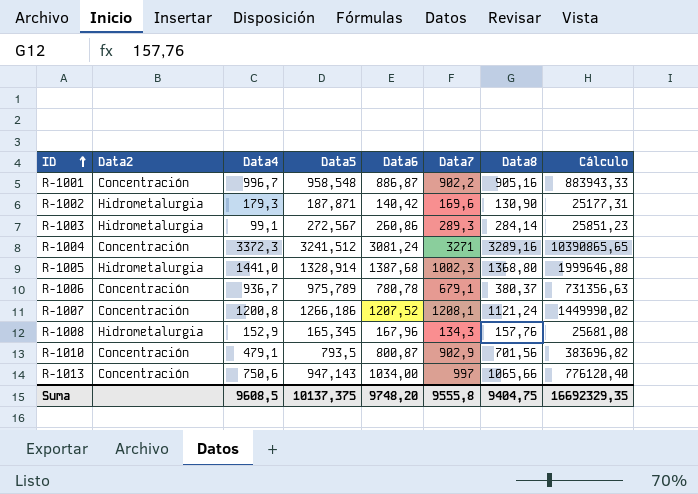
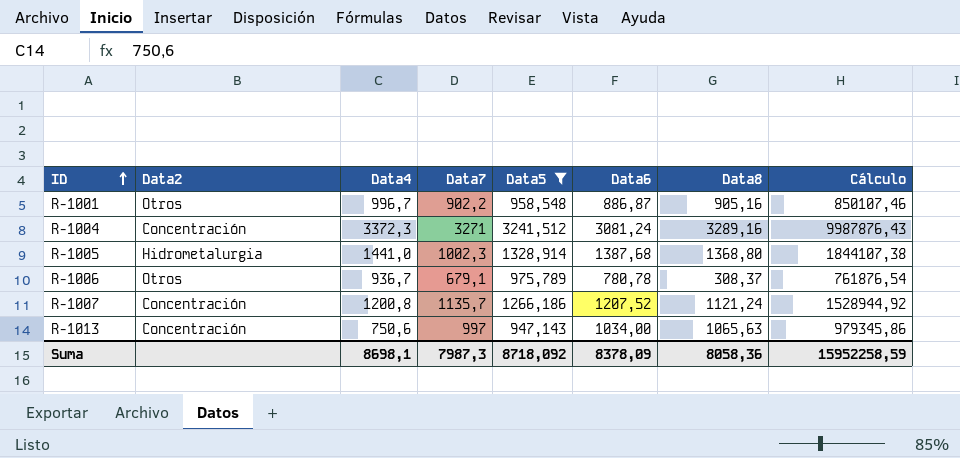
filter: none -> Data5 >= 947,143
column Data7 | position: 6 -> 4
column Cálculo | formula: [Data4] * [Data6] -> [Data5] * [Data6]
R-1001 | Data2: Concentración -> Otros
R-1006 | Data2: Concentración -> Otros
R-1006 | Data8: 380,37 -> 308,37
R-1007 | Data7: 1208,1 -> 1135,7
R-1013 | Data8: 1065,66 -> 1065,63
Suma | Data4: 9608,5 -> 8698,1
Suma | Data7: 9555,8 -> 7987,3
Suma | Data5: 10137,375 -> 8718,092
Suma | Data6: 9748,20 -> 8378,09
Suma | Data8: 9404,75 -> 8058,36
Suma | Cálculo: 16692329,35 -> 15952258,59

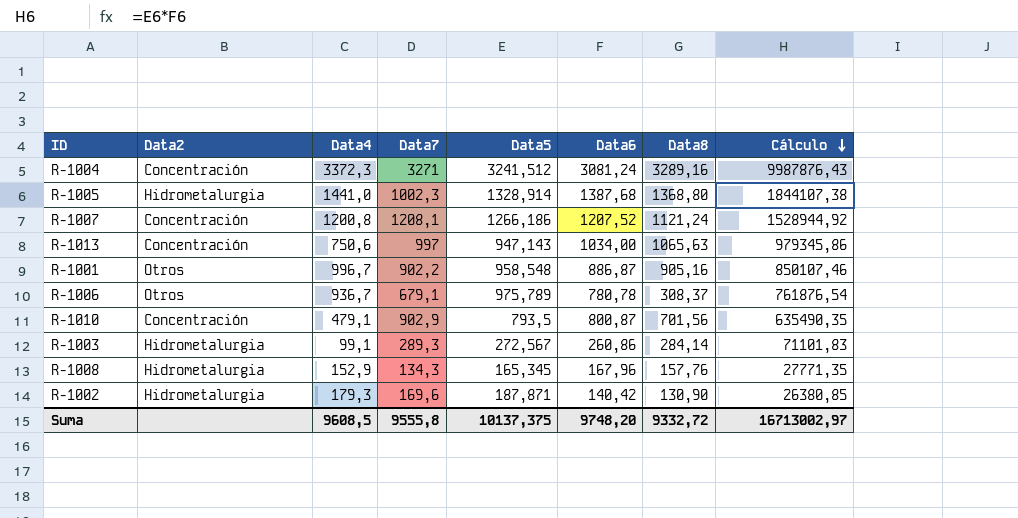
filter: Data5 >= 947,143 -> none
row order: ID ascending -> Cálculo descending
R-1007 | Data7: 1135,7 -> 1208,1
Suma | Data4: 8698,1 -> 9608,5
Suma | Data7: 7987,3 -> 9555,8
Suma | Data5: 8718,092 -> 10137,375
Suma | Data6: 8378,09 -> 9748,20
Suma | Data8: 8058,36 -> 9332,72
Suma | Cálculo: 15952258,59 -> 16713002,97

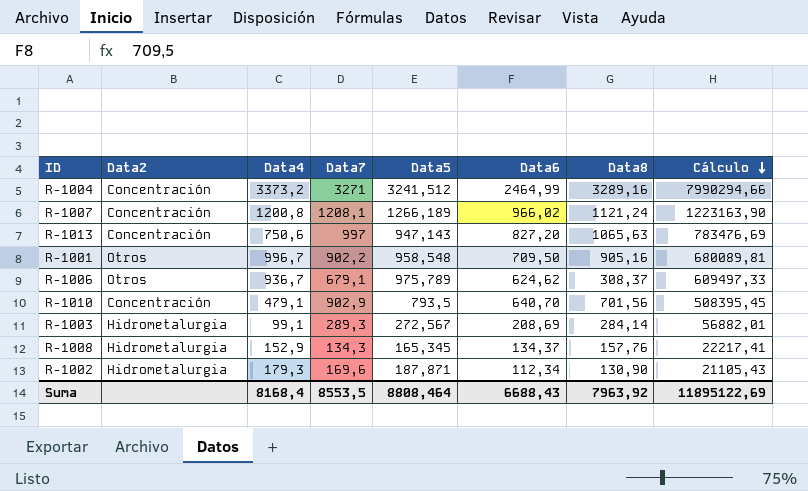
row R-1005: Hidrometalurgia | 1441,0 | 1002,3 | 1328,914 | 1387,68 | 1368,80 | 1844107,38 -> none
R-1004 | Data4: 3372,3 -> 3373,2
R-1004 | Data6: 3081,24 -> 2464,99
R-1004 | Cálculo: 9987876,43 -> 7990294,66
R-1007 | Data5: 1266,186 -> 1266,189
R-1007 | Data6: 1207,52 -> 966,02
R-1007 | Cálculo: 1528944,92 -> 1223163,90
R-1013 | Data6: 1034,00 -> 827,20
R-1013 | Cálculo: 979345,86 -> 783476,69
R-1001 | Data6: 886,87 -> 709,50
R-1001 | Cálculo: 850107,46 -> 680089,81
R-1006 | Data6: 780,78 -> 624,62
R-1006 | Cálculo: 761876,54 -> 609497,33
R-1010 | Data6: 800,87 -> 640,70
R-1010 | Cálculo: 635490,35 -> 508395,45
R-1003 | Data6: 260,86 -> 208,69
R-1003 | Cálculo: 71101,83 -> 56882,01
R-1008 | Data6: 167,96 -> 134,37
R-1008 | Cálculo: 27771,35 -> 22217,41
R-1002 | Data6: 140,42 -> 112,34
R-1002 | Cálculo: 26380,85 -> 21105,43
Suma | Data4: 9608,5 -> 8168,4
Suma | Data7: 9555,8 -> 8553,5
Suma | Data5: 10137,375 -> 8808,464
Suma | Data6: 9748,20 -> 6688,43
Suma | Data8: 9332,72 -> 7963,92
Suma | Cálculo: 16713002,97 -> 11895122,69

